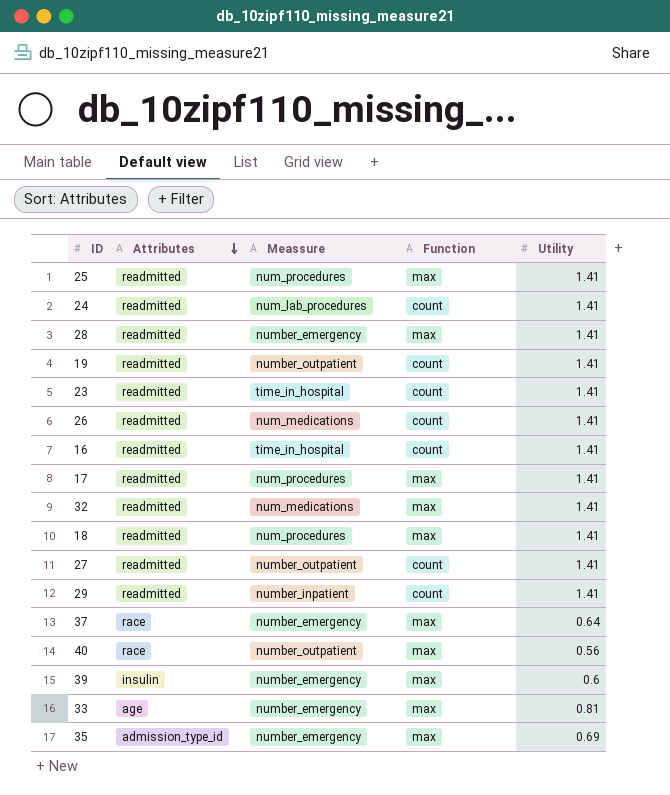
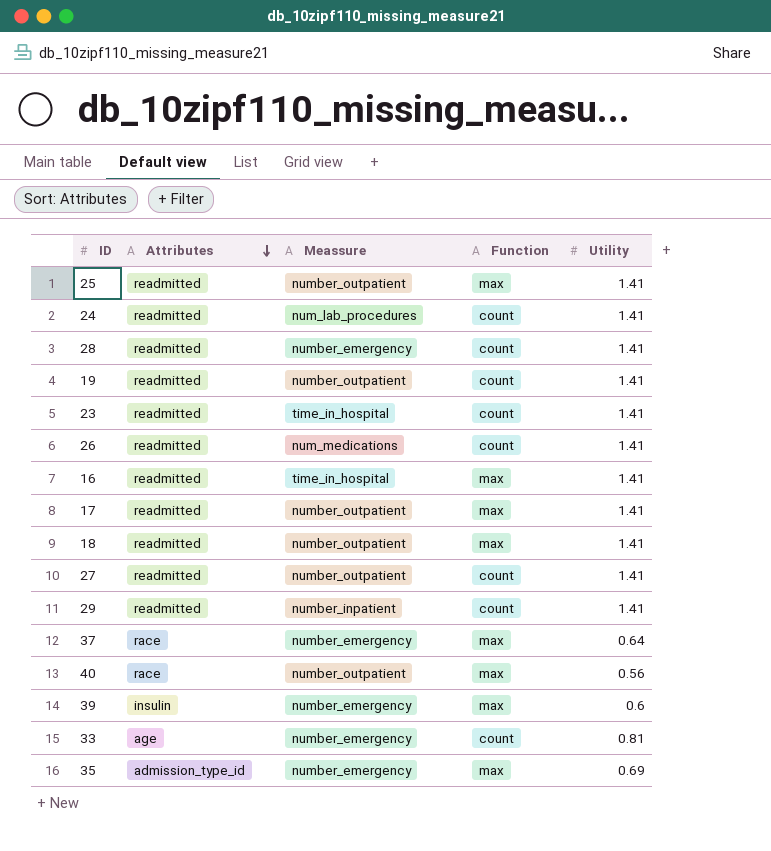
row 32: readmitted | num_medications | max | 1.41 -> none
25 | Meassure: num_procedures -> number_outpatient
28 | Function: max -> count
16 | Function: count -> max
17 | Meassure: num_procedures -> number_outpatient
18 | Meassure: num_procedures -> number_outpatient
33 | Function: max -> count

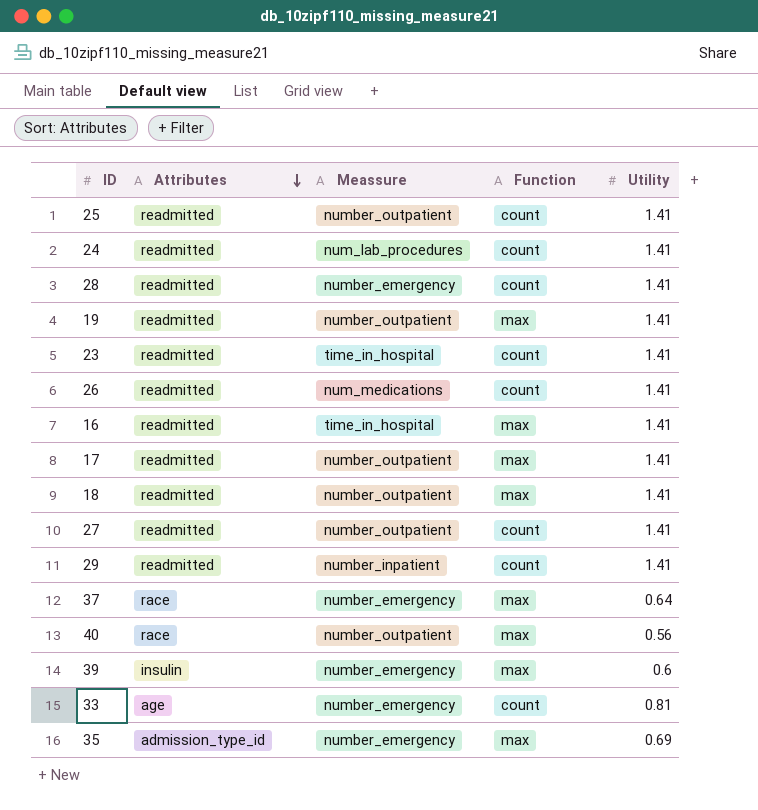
25 | Function: max -> count
19 | Function: count -> max

